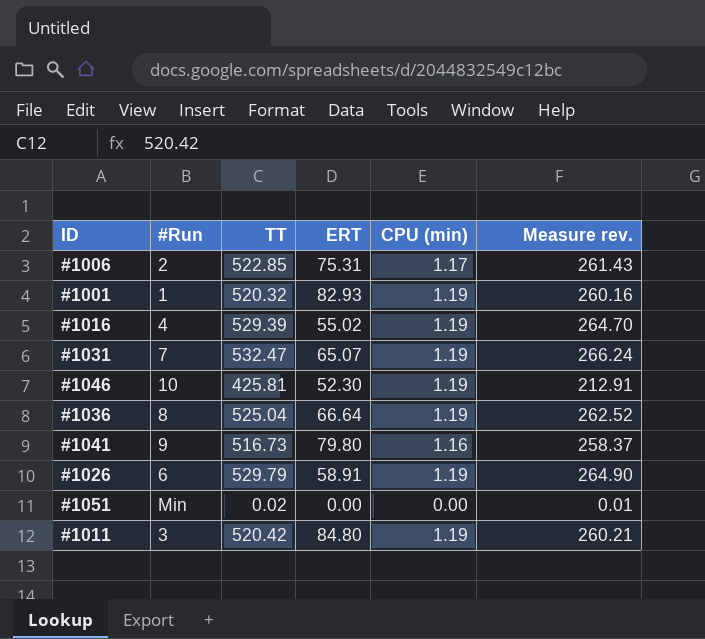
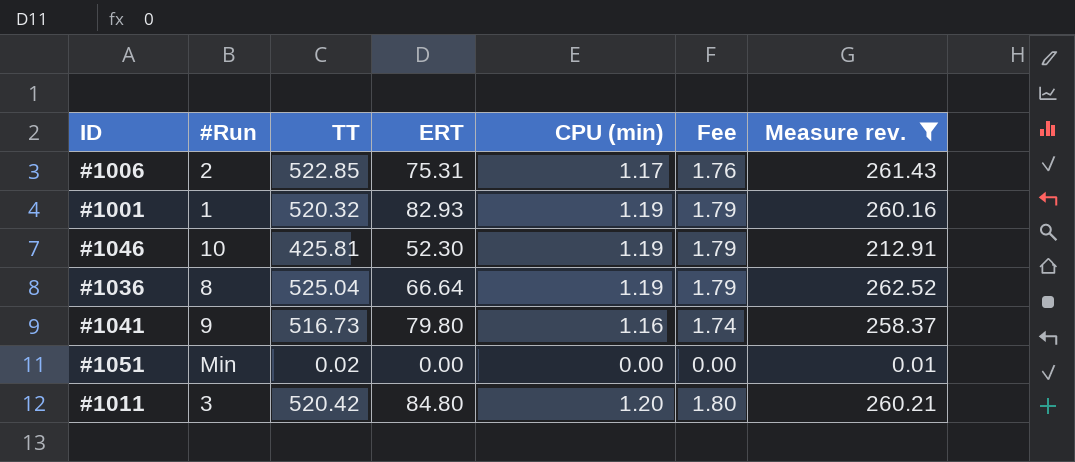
filter: none -> Measure rev. <= 262.52
column Fee | formula: none -> [CPU (min)] * 1.5
#1011 | CPU (min): 1.19 -> 1.20

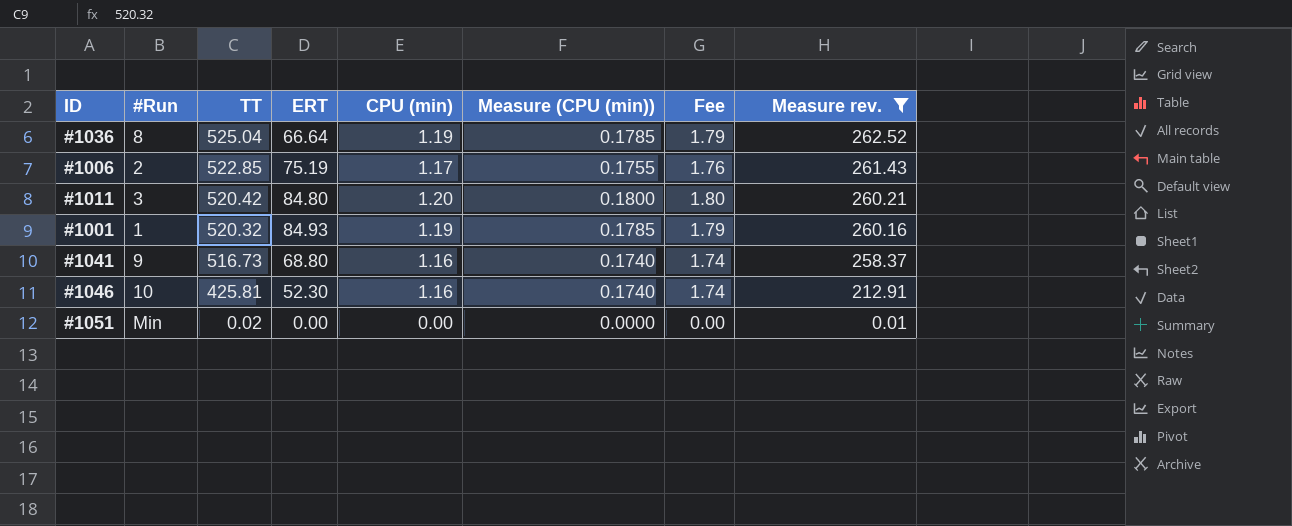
row order: none -> TT descending
column Measure (CPU (min)) | formula: none -> [CPU (min)] * 0.15
#1006 | ERT: 75.31 -> 75.19
#1001 | ERT: 82.93 -> 84.93
#1041 | ERT: 79.80 -> 68.80
#1046 | CPU (min): 1.19 -> 1.16
#1046 | Fee: 1.79 -> 1.74

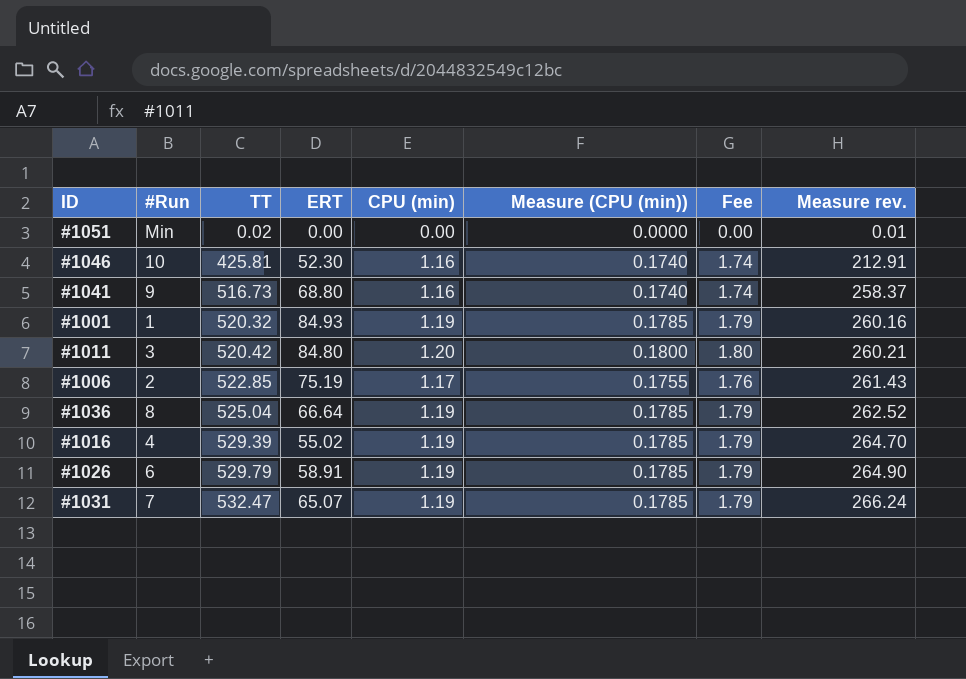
filter: Measure rev. <= 262.52 -> none
row order: TT descending -> TT ascending

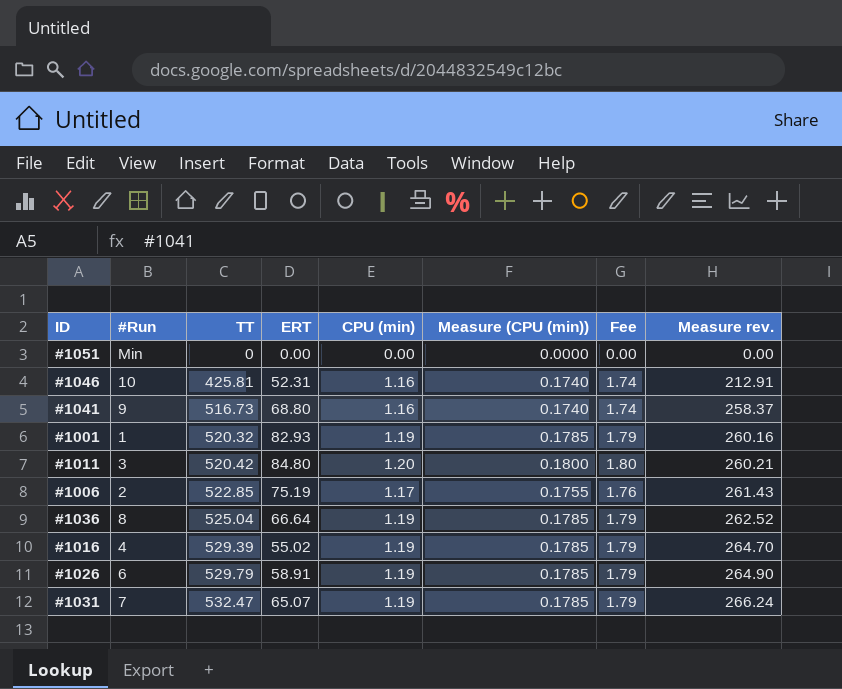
#1051 | TT: 0.02 -> 0
#1051 | Measure rev.: 0.01 -> 0.00
#1046 | ERT: 52.30 -> 52.31
#1001 | ERT: 84.93 -> 82.93

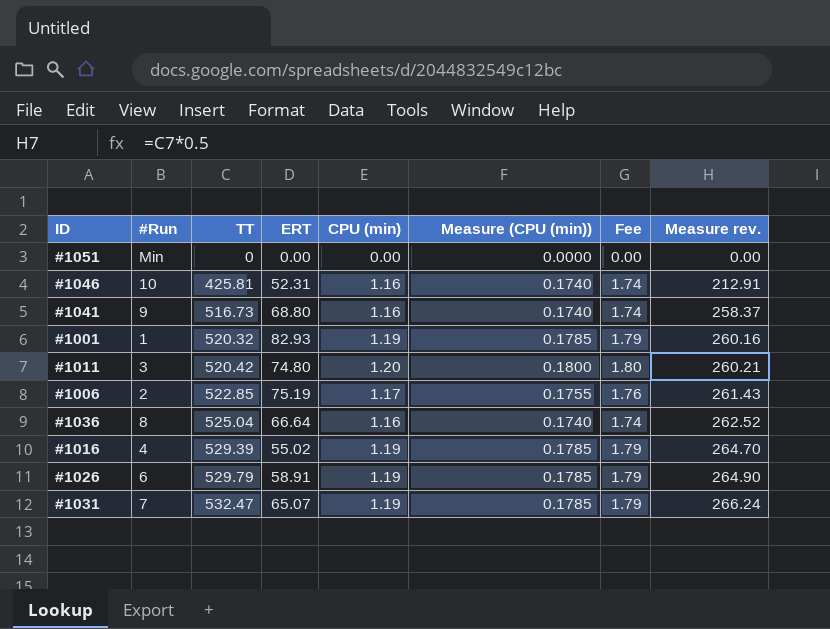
#1011 | ERT: 84.80 -> 74.80
#1036 | CPU (min): 1.19 -> 1.16
#1036 | Measure (CPU (min)): 0.1785 -> 0.1740
#1036 | Fee: 1.79 -> 1.74

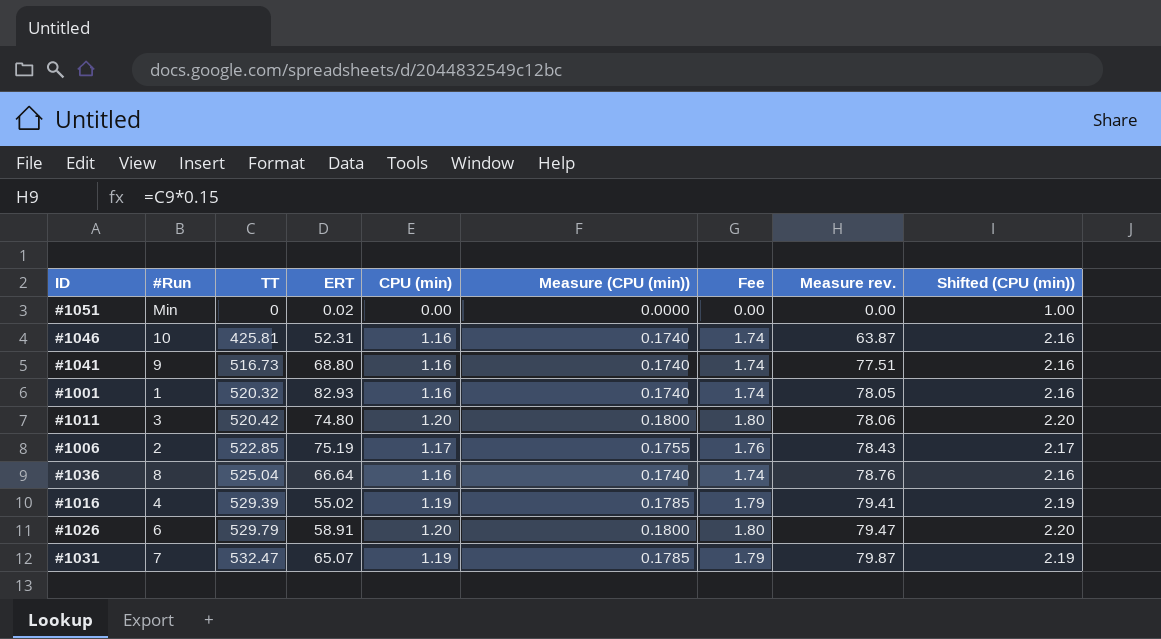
column Measure rev. | formula: [TT] * 0.5 -> [TT] * 0.15
column Shifted (CPU (min)) | formula: none -> [CPU (min)] + 1
#1051 | ERT: 0.00 -> 0.02
#1001 | CPU (min): 1.19 -> 1.16
#1001 | Measure (CPU (min)): 0.1785 -> 0.1740
#1001 | Fee: 1.79 -> 1.74
#1026 | CPU (min): 1.19 -> 1.20
#1026 | Measure (CPU (min)): 0.1785 -> 0.1800
#1026 | Fee: 1.79 -> 1.80

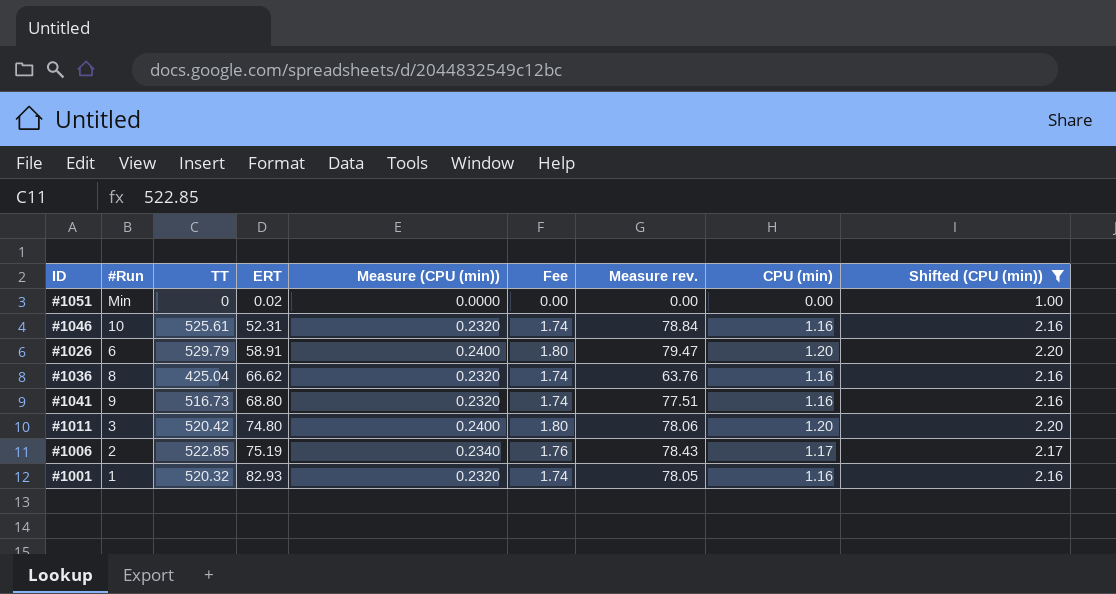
filter: none -> Shifted (CPU (min)) != 2.19
row order: TT ascending -> ERT ascending
column Measure (CPU (min)) | formula: [CPU (min)] * 0.15 -> [CPU (min)] * 0.2
column CPU (min) | position: 5 -> 8
#1046 | TT: 425.81 -> 525.61
#1046 | Measure rev.: 63.87 -> 78.84
#1036 | TT: 525.04 -> 425.04
#1036 | ERT: 66.64 -> 66.62
#1036 | Measure rev.: 78.76 -> 63.76

